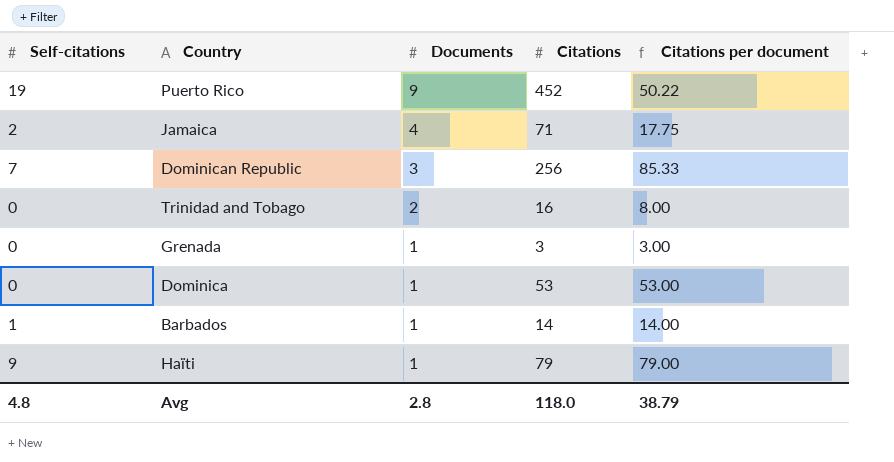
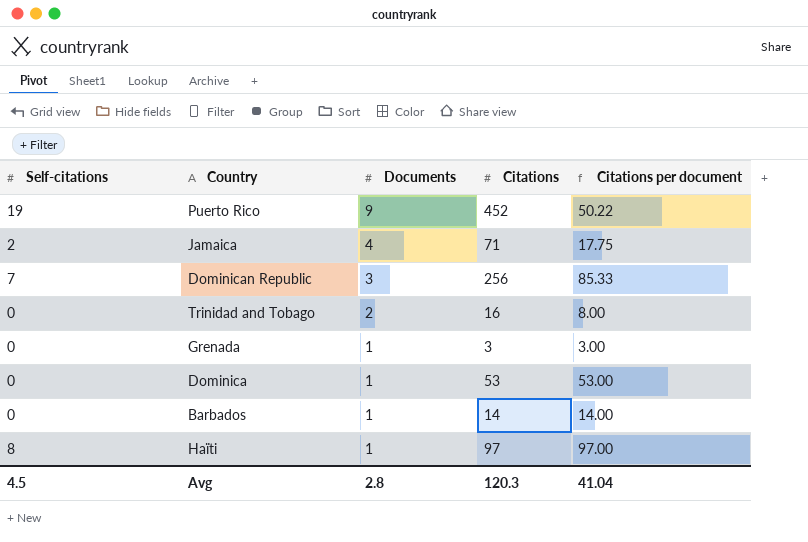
Barbados | Self-citations: 1 -> 0
Haïti | Self-citations: 9 -> 8
Haïti | Citations: 79 -> 97
Haïti | Citations per document: 79.00 -> 97.00
Avg | Self-citations: 4.8 -> 4.5
Avg | Citations: 118.0 -> 120.3
Avg | Citations per document: 38.79 -> 41.04

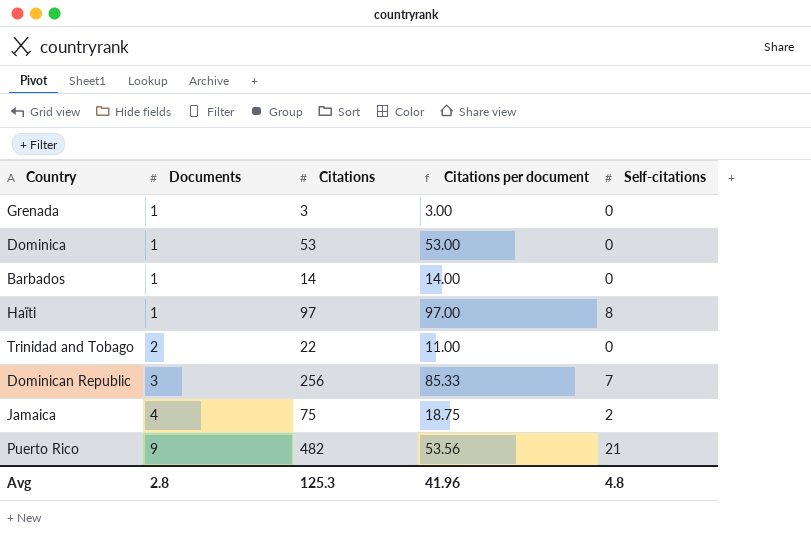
row order: Documents descending -> Documents ascending
column Self-citations | position: 1 -> 5
Trinidad and Tobago | Citations: 16 -> 22
Trinidad and Tobago | Citations per document: 8.00 -> 11.00
Jamaica | Citations: 71 -> 75
Jamaica | Citations per document: 17.75 -> 18.75
Puerto Rico | Citations: 452 -> 482
Puerto Rico | Citations per document: 50.22 -> 53.56
Puerto Rico | Self-citations: 19 -> 21
Avg | Citations: 120.3 -> 125.3
Avg | Citations per document: 41.04 -> 41.96
Avg | Self-citations: 4.5 -> 4.8

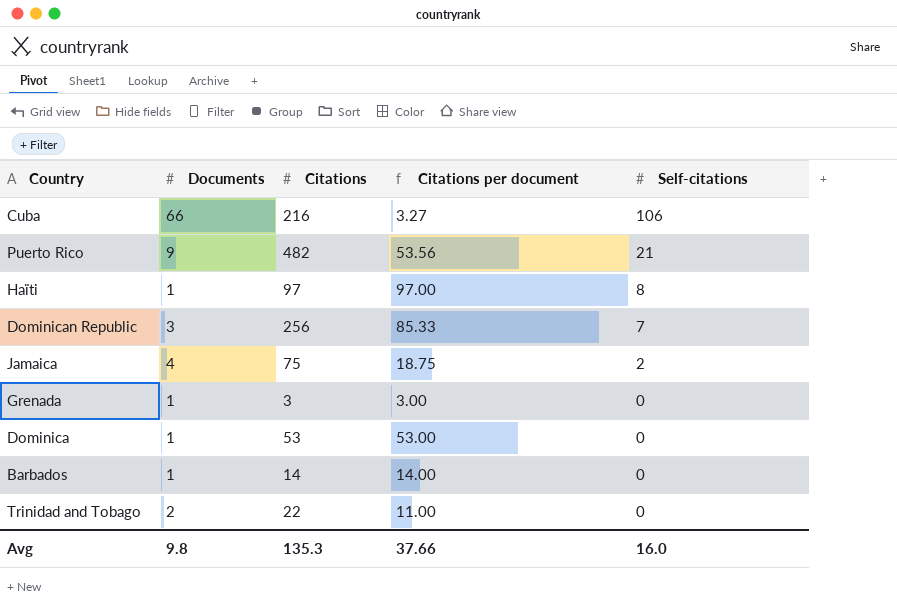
row order: Documents ascending -> Self-citations descending
row Cuba: none -> 66 | 216 | 3.27 | 106
Avg | Documents: 2.8 -> 9.8
Avg | Citations: 125.3 -> 135.3
Avg | Citations per document: 41.96 -> 37.66
Avg | Self-citations: 4.8 -> 16.0

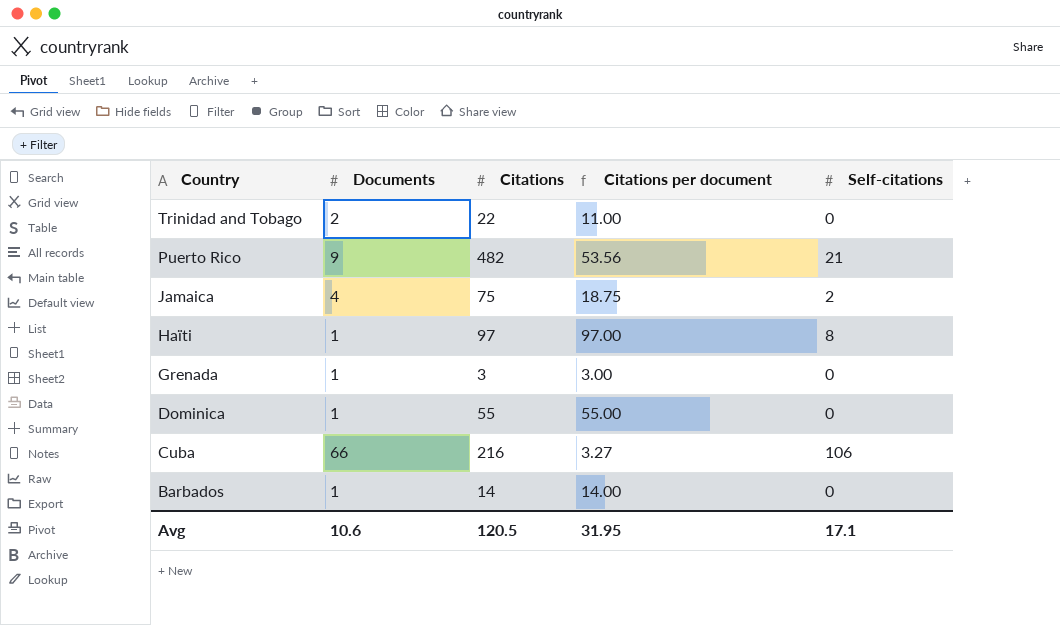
row order: Self-citations descending -> Country descending
row Dominican Republic: 3 | 256 | 85.33 | 7 -> none
Dominica | Citations: 53 -> 55
Dominica | Citations per document: 53.00 -> 55.00
Avg | Documents: 9.8 -> 10.6
Avg | Citations: 135.3 -> 120.5
Avg | Citations per document: 37.66 -> 31.95
Avg | Self-citations: 16.0 -> 17.1

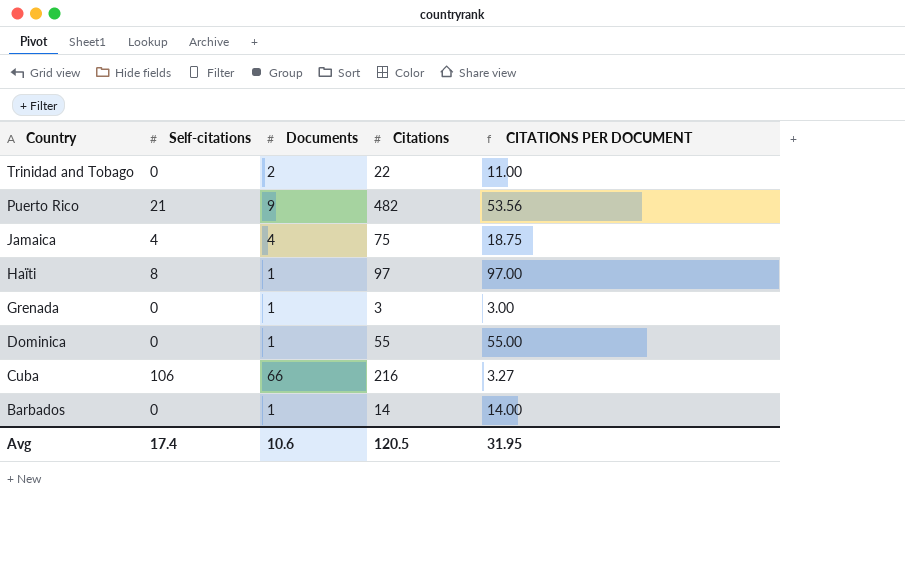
column Self-citations | position: 5 -> 2
column name: Citations per document -> CITATIONS PER DOCUMENT
Jamaica | Self-citations: 2 -> 4
Avg | Self-citations: 17.1 -> 17.4

